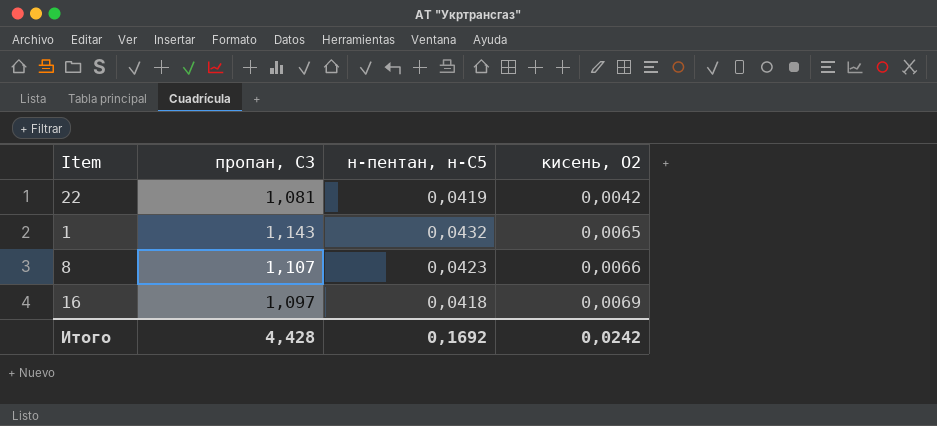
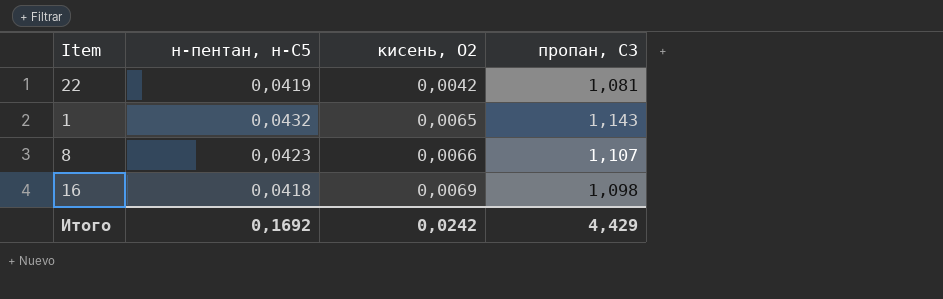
column пропан, С3 | position: 2 -> 4
16 | пропан, С3: 1,097 -> 1,098
Итого | пропан, С3: 4,428 -> 4,429

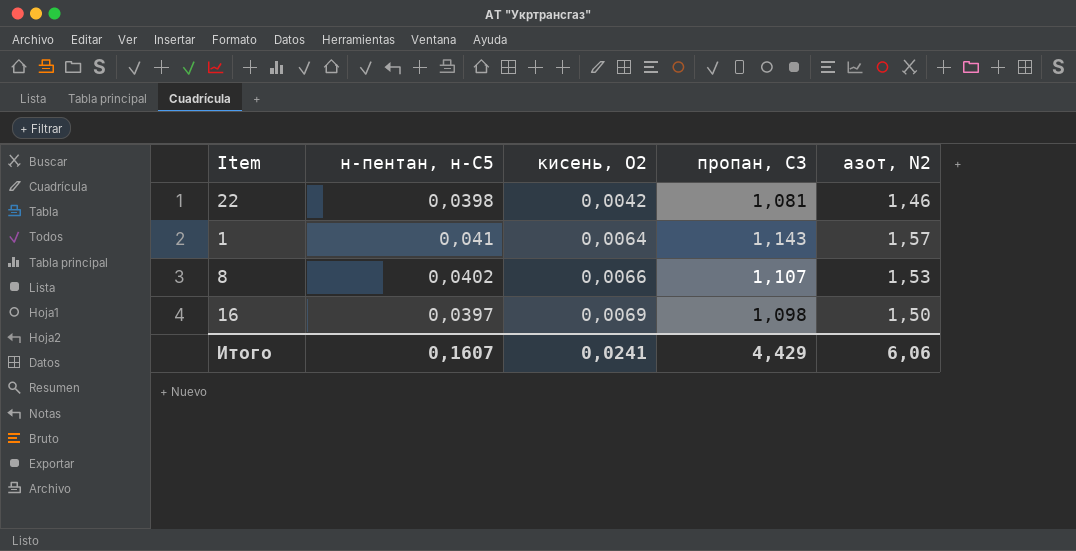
column азот, N2 | position: none -> 5
22 | н-пентан, н-С5: 0,0419 -> 0,0398
1 | н-пентан, н-С5: 0,0432 -> 0,041
1 | кисень, О2: 0,0065 -> 0,0064
8 | н-пентан, н-С5: 0,0423 -> 0,0402
16 | н-пентан, н-С5: 0,0418 -> 0,0397
Итого | н-пентан, н-С5: 0,1692 -> 0,1607
Итого | кисень, О2: 0,0242 -> 0,0241

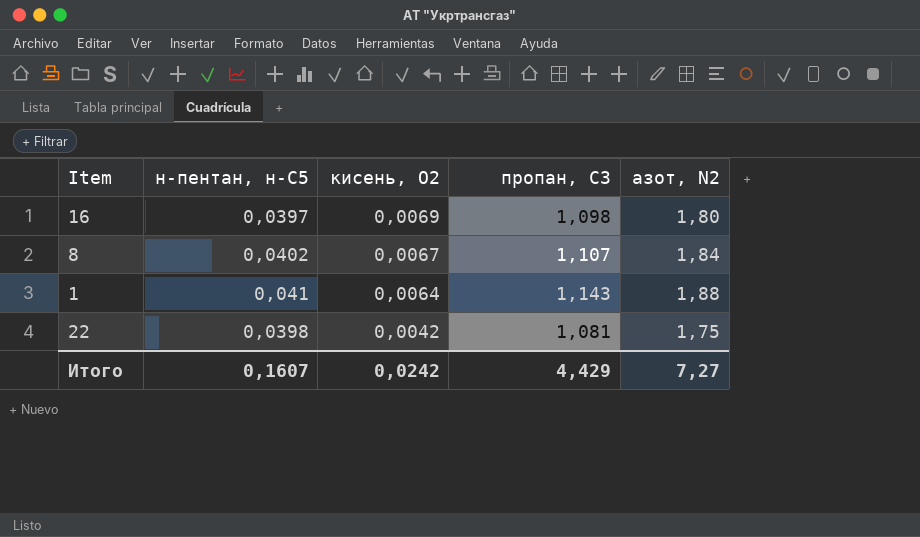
row order: кисень, О2 ascending -> кисень, О2 descending
16 | азот, N2: 1,50 -> 1,80
8 | кисень, О2: 0,0066 -> 0,0067
8 | азот, N2: 1,53 -> 1,84
1 | азот, N2: 1,57 -> 1,88
22 | азот, N2: 1,46 -> 1,75
Итого | кисень, О2: 0,0241 -> 0,0242
Итого | азот, N2: 6,06 -> 7,27

